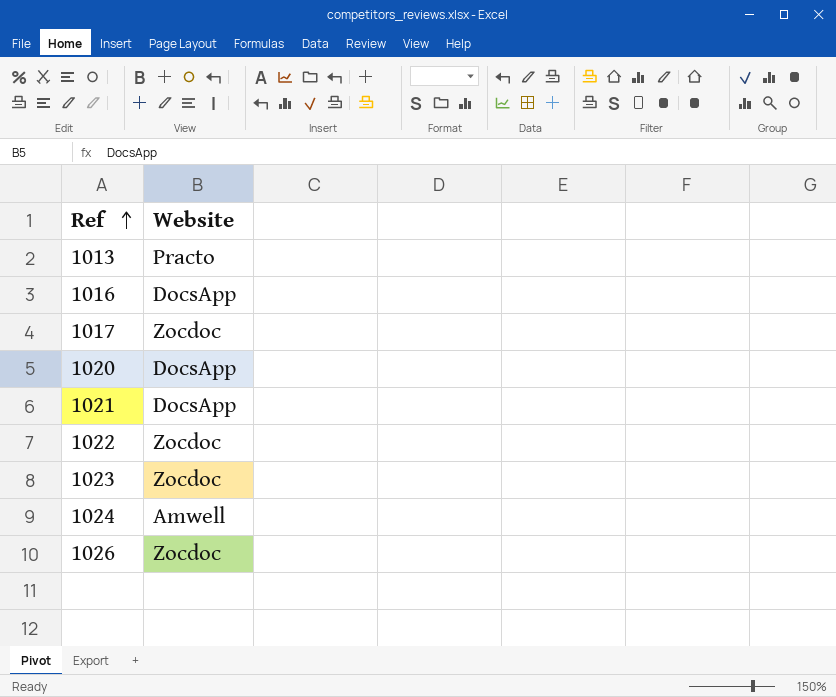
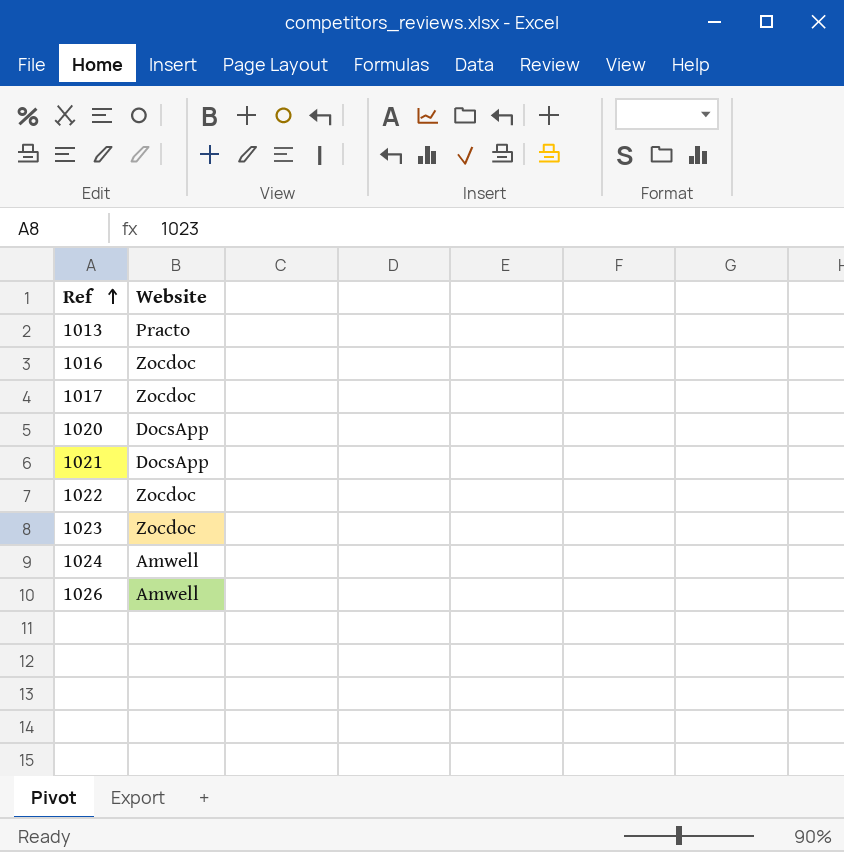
1016 | Website: DocsApp -> Zocdoc
1026 | Website: Zocdoc -> Amwell

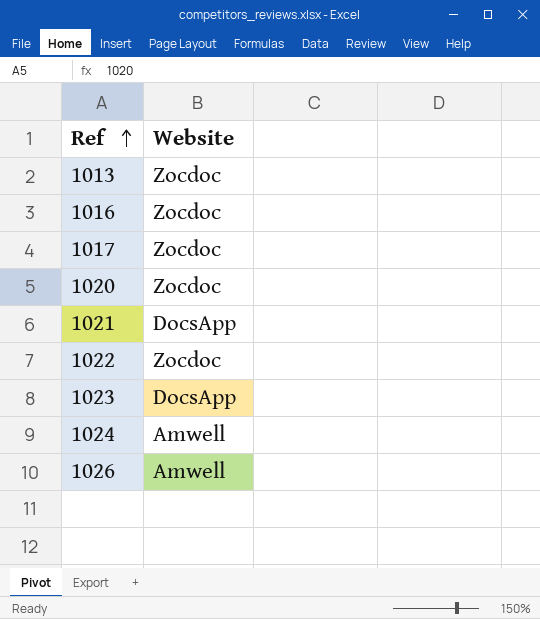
1013 | Website: Practo -> Zocdoc
1020 | Website: DocsApp -> Zocdoc
1023 | Website: Zocdoc -> DocsApp

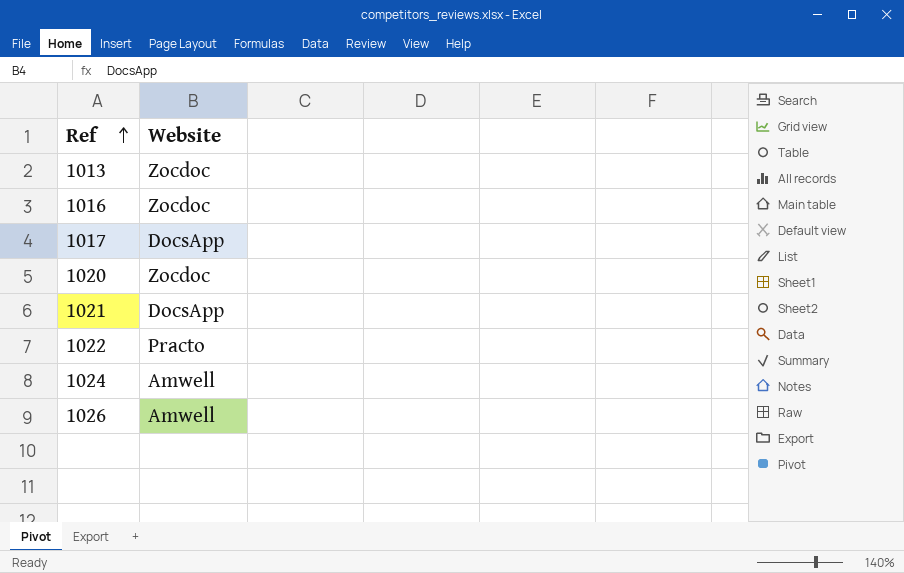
row 1023: DocsApp -> none
1017 | Website: Zocdoc -> DocsApp
1022 | Website: Zocdoc -> Practo

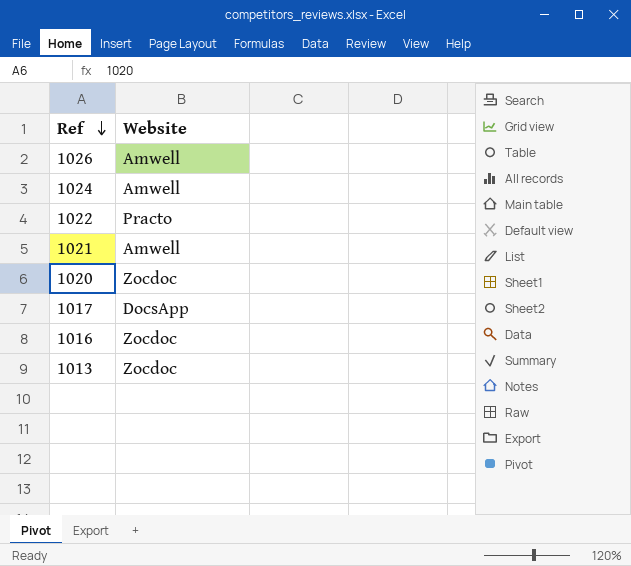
row order: Ref ascending -> Ref descending
1021 | Website: DocsApp -> Amwell

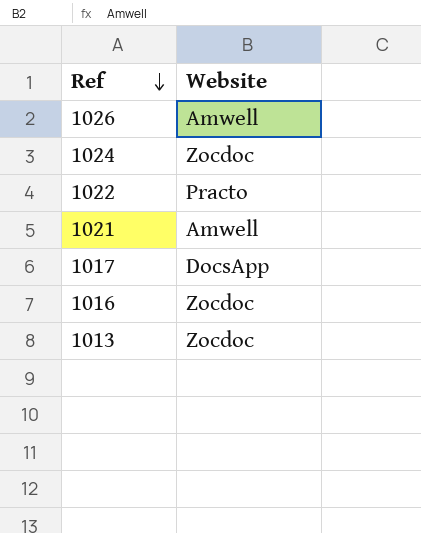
row 1020: Zocdoc -> none
1024 | Website: Amwell -> Zocdoc

